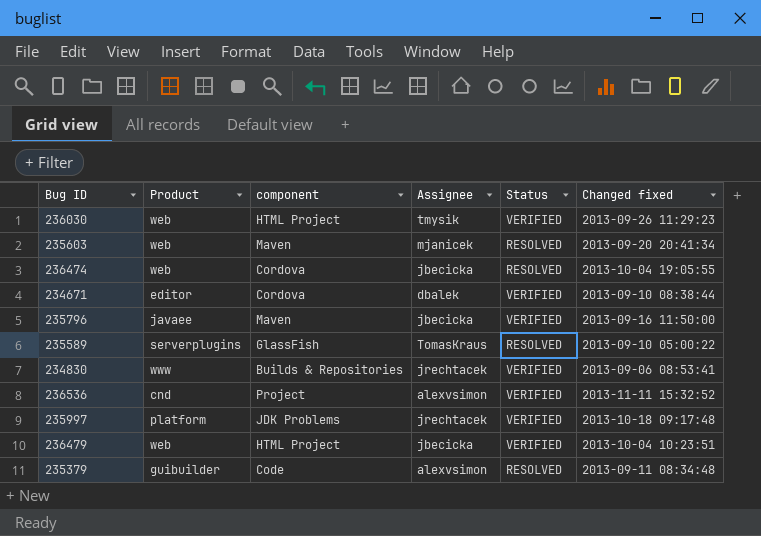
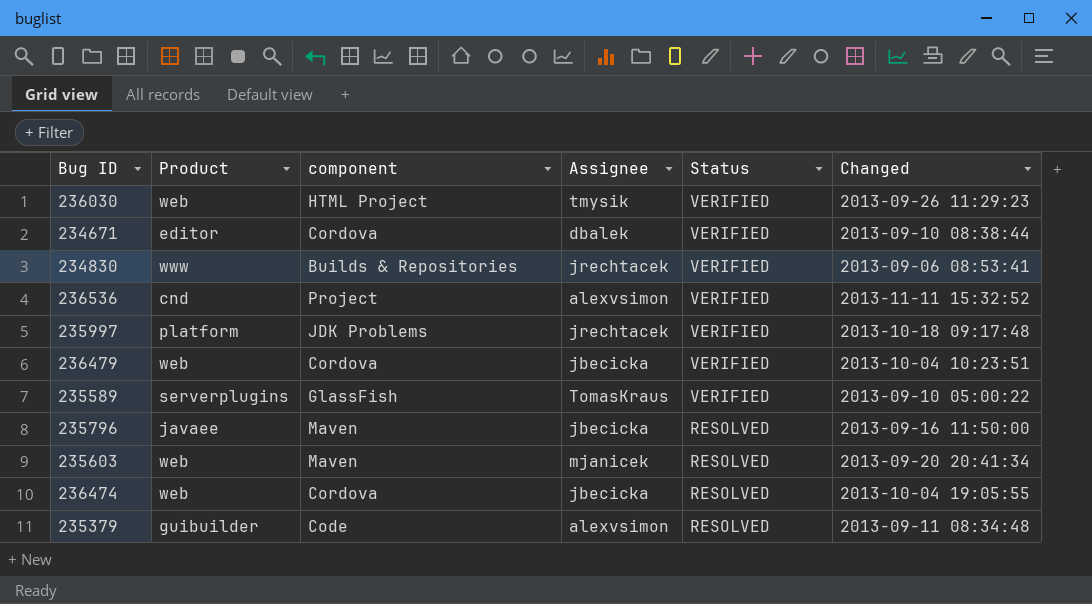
row order: none -> Status descending
column name: Changed fixed -> Changed
236479 | component: HTML Project -> Cordova
235589 | Status: RESOLVED -> VERIFIED
235796 | Status: VERIFIED -> RESOLVED

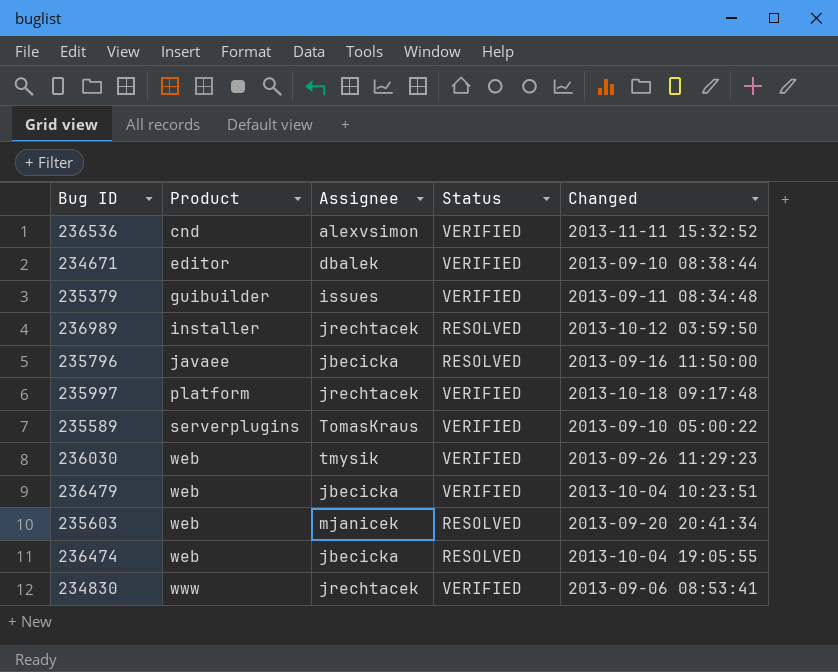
row order: Status descending -> Product ascending
column component | position: 3 -> none
235379 | Assignee: alexvsimon -> issues
235379 | Status: RESOLVED -> VERIFIED
row 236989: none -> installer | jrechtacek | RESOLVED | 2013-10-12 03:59:50

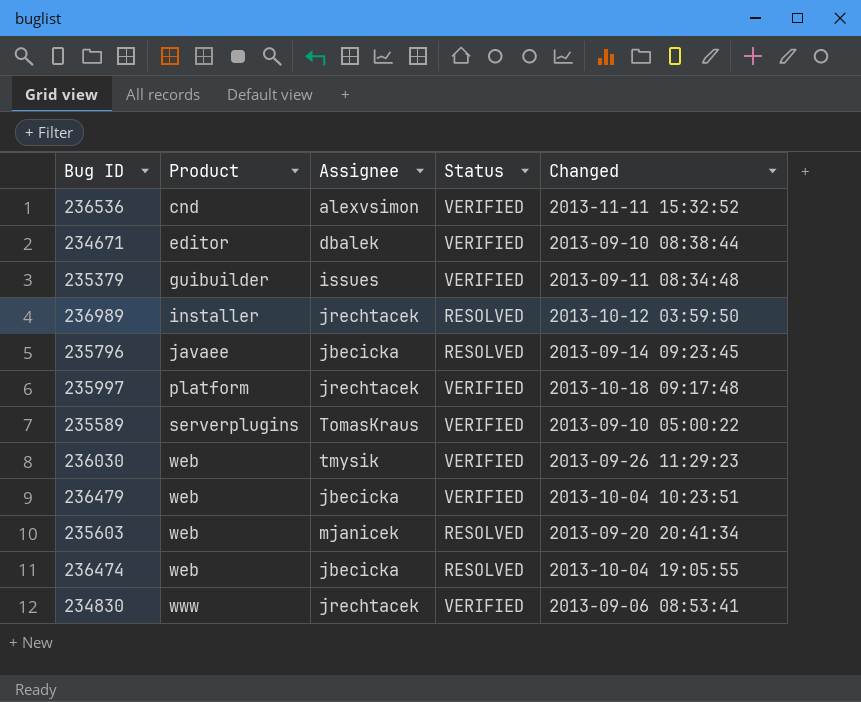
235796 | Changed: 2013-09-16 11:50:00 -> 2013-09-14 09:23:45

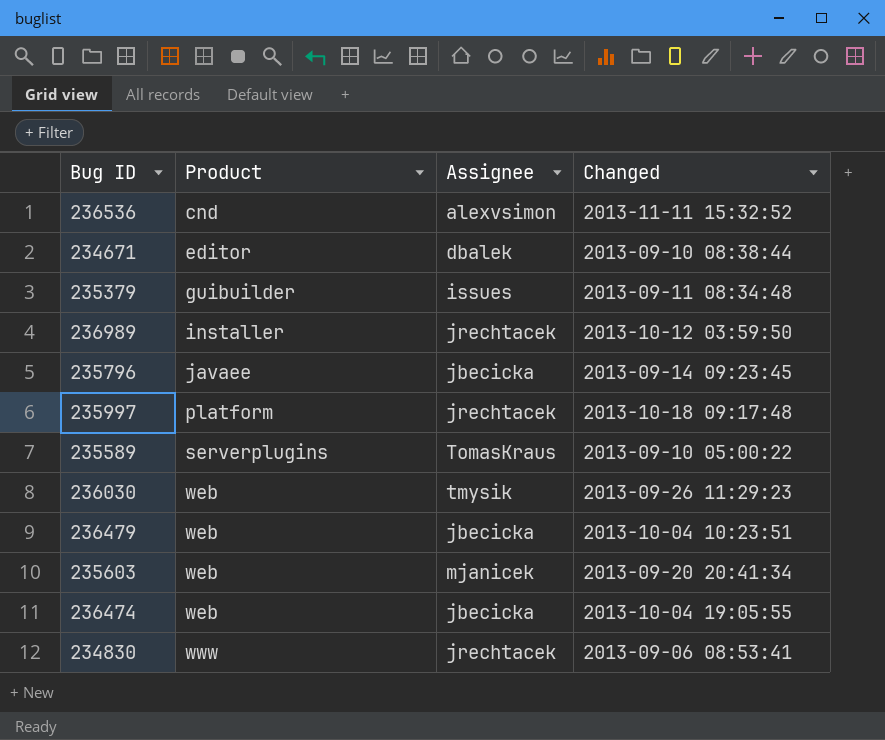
column Status | position: 4 -> none

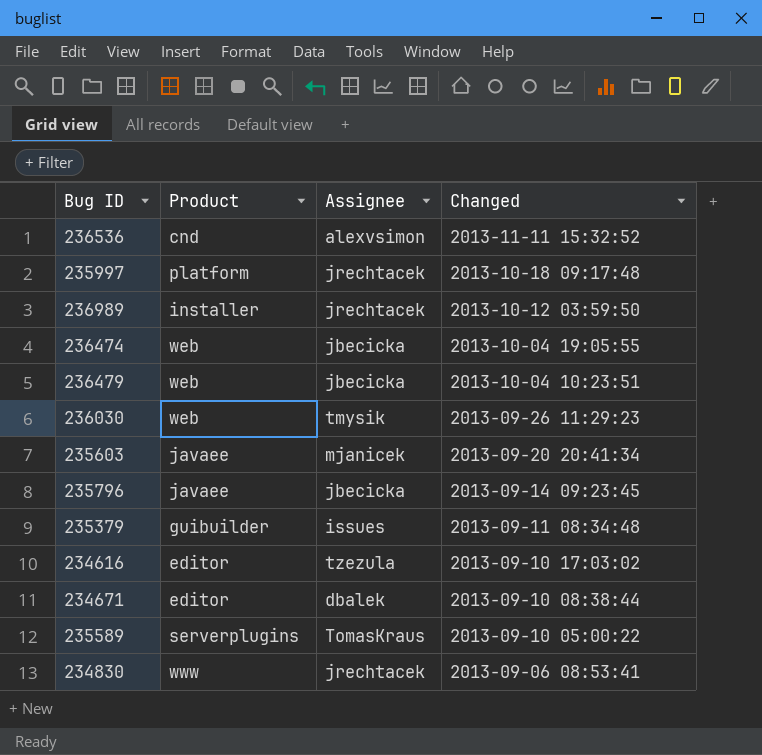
row order: Product ascending -> Changed descending
235603 | Product: web -> javaee
row 234616: none -> editor | tzezula | 2013-09-10 17:03:02

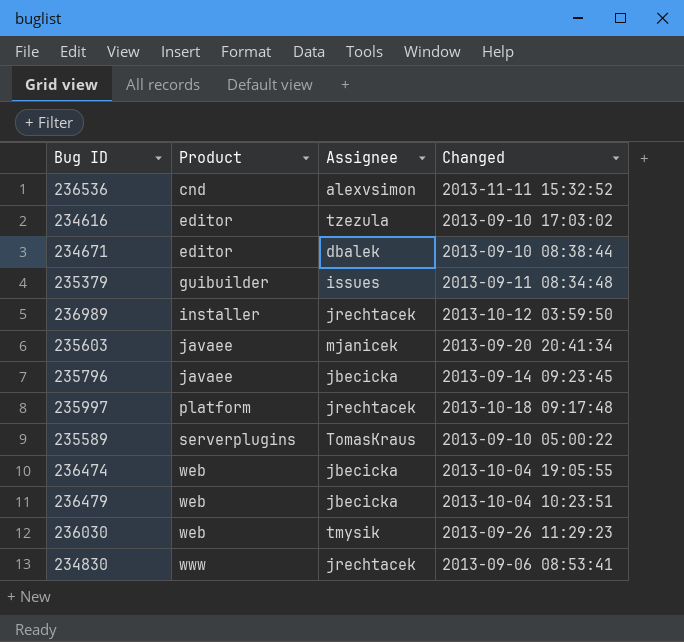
row order: Changed descending -> Product ascending

